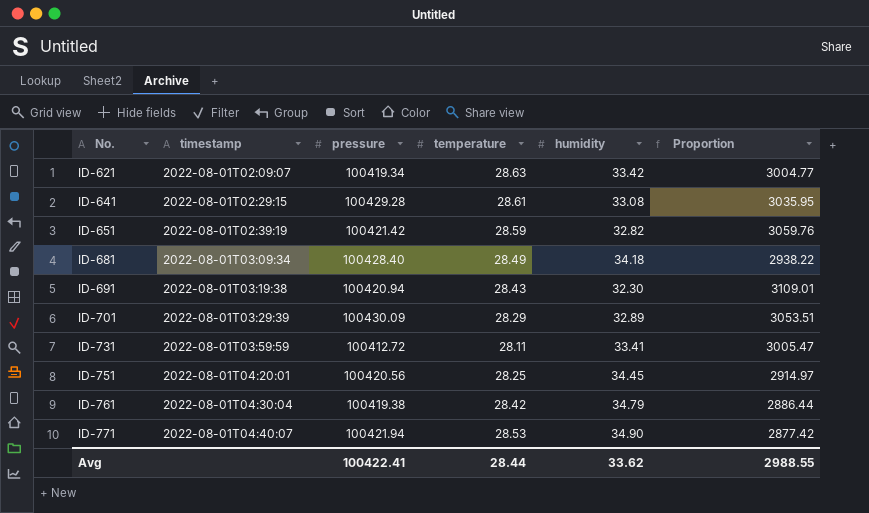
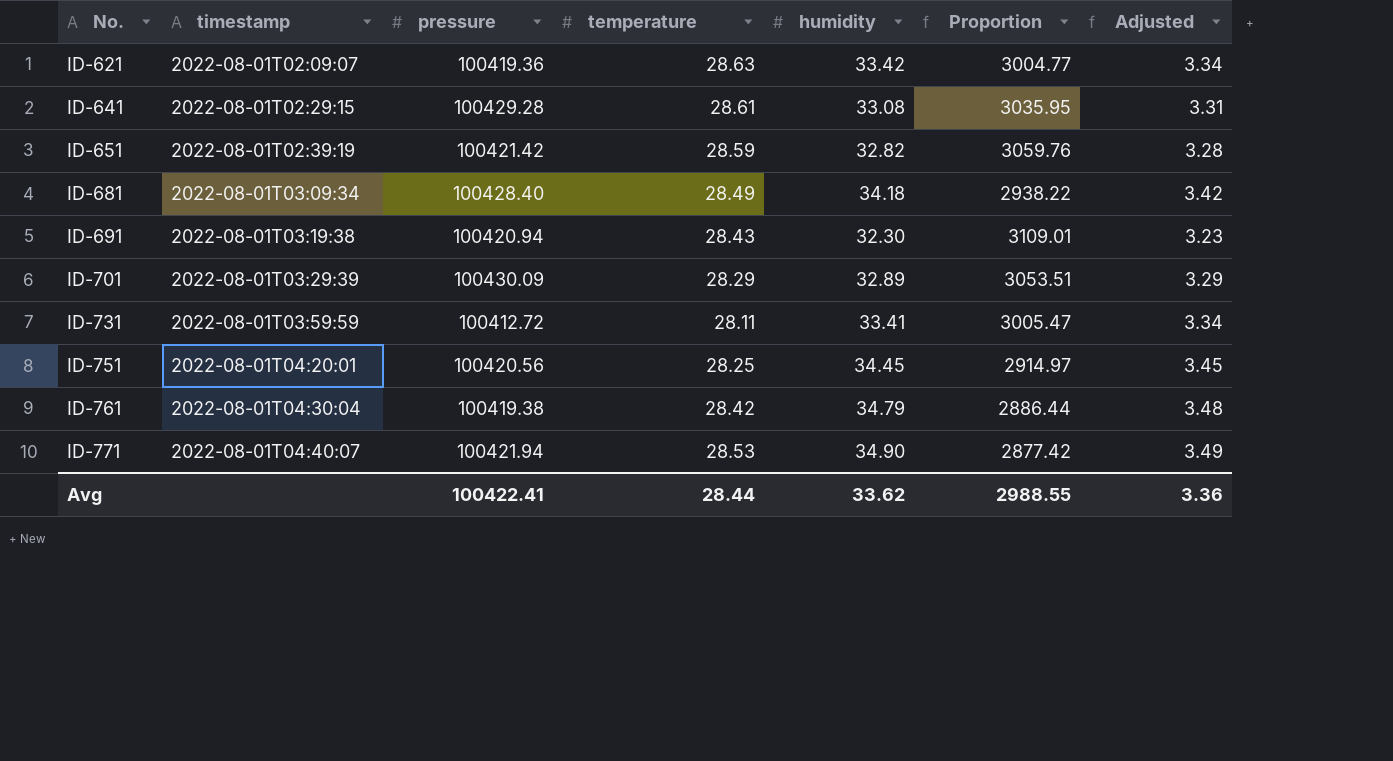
column Adjusted | formula: none -> [humidity] * 0.1
ID-621 | pressure: 100419.34 -> 100419.36

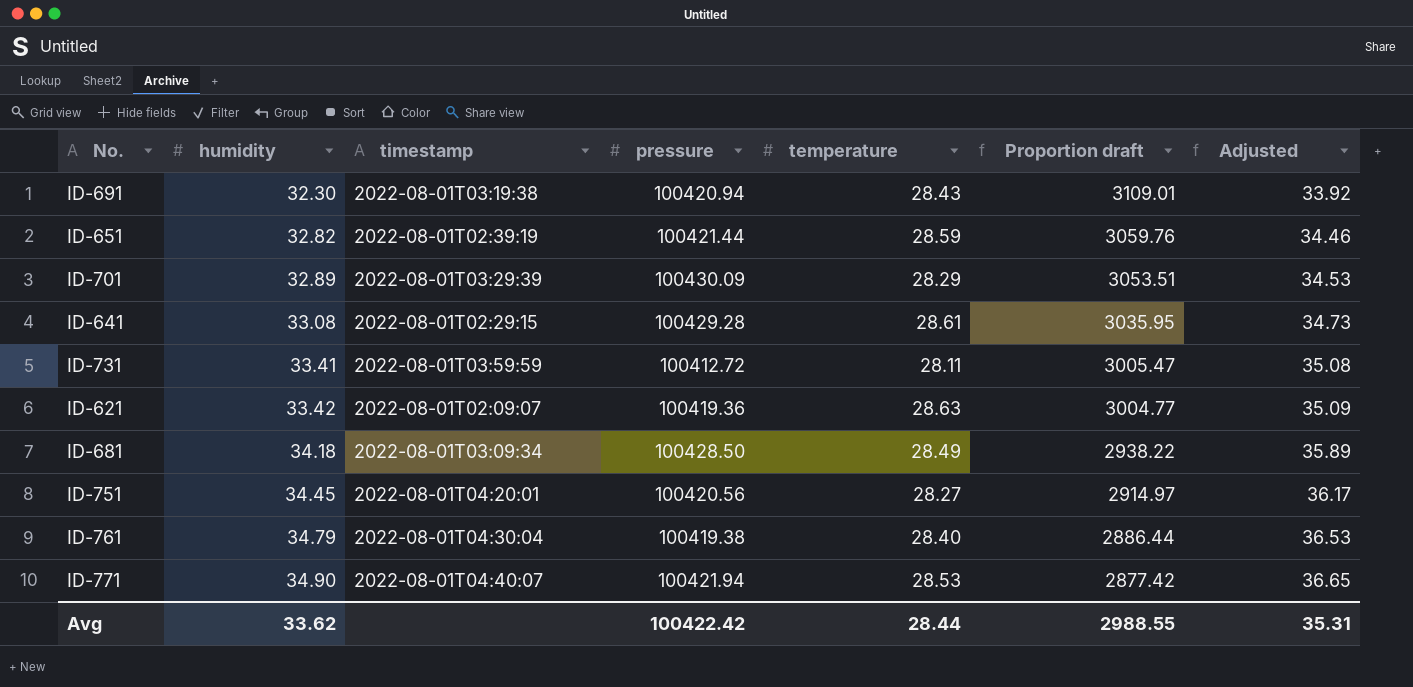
row order: No. ascending -> humidity ascending
column humidity | position: 5 -> 2
column name: Proportion -> Proportion draft
column Adjusted | formula: [humidity] * 0.1 -> [humidity] * 1.05
ID-651 | pressure: 100421.42 -> 100421.44
ID-681 | pressure: 100428.40 -> 100428.50
ID-751 | temperature: 28.25 -> 28.27
ID-761 | temperature: 28.42 -> 28.40
Avg | pressure: 100422.41 -> 100422.42
Avg | Adjusted: 3.36 -> 35.31

